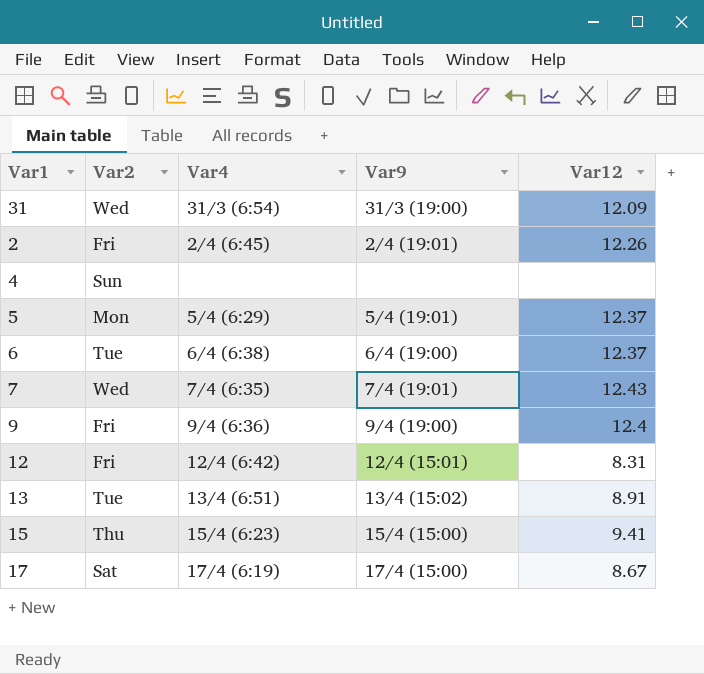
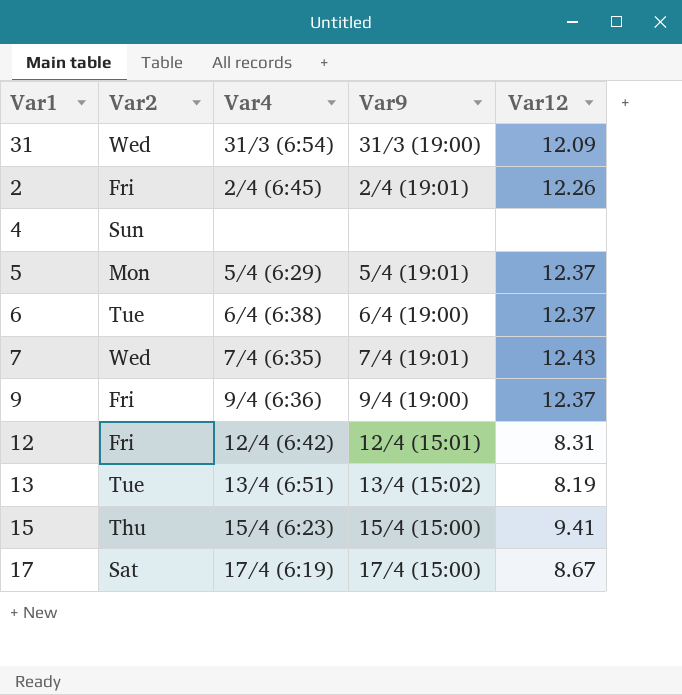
9 | Var12: 12.4 -> 12.37
13 | Var12: 8.91 -> 8.19

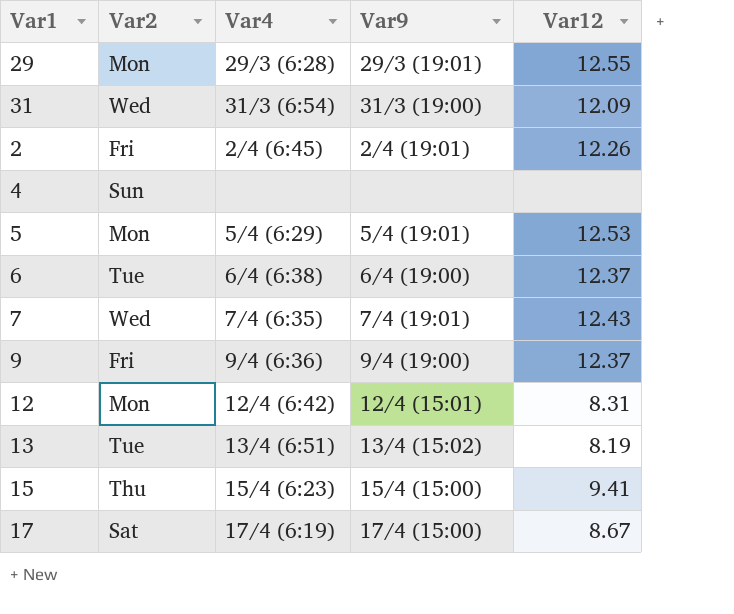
row 29: none -> Mon | 29/3 (6:28) | 29/3 (19:01) | 12.55
5 | Var12: 12.37 -> 12.53
12 | Var2: Fri -> Mon

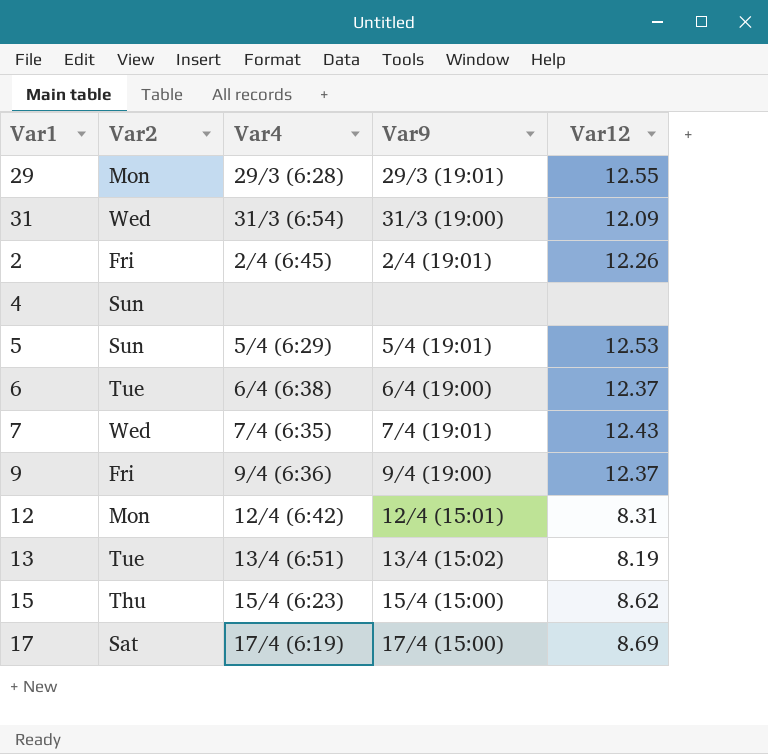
5 | Var2: Mon -> Sun
15 | Var12: 9.41 -> 8.62
17 | Var12: 8.67 -> 8.69

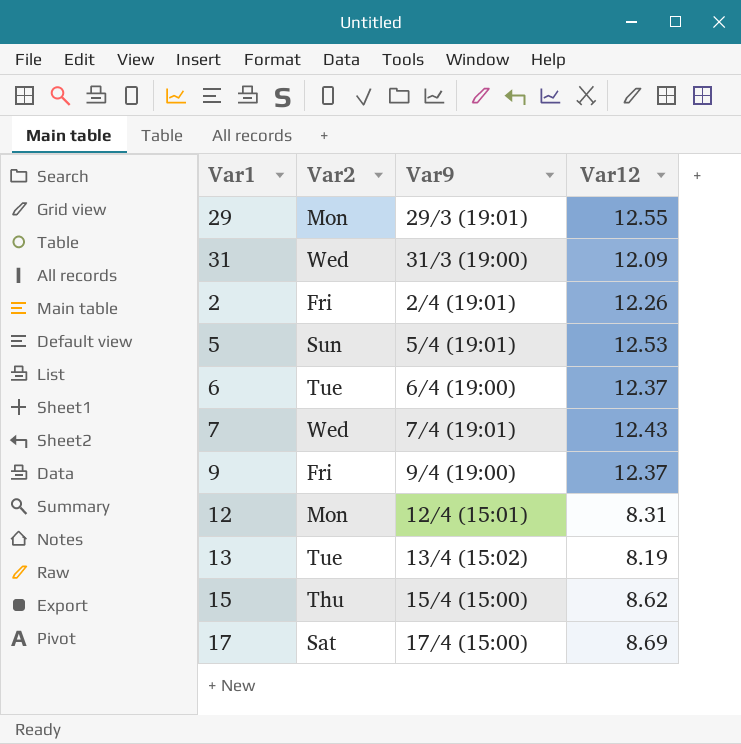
column Var4 | position: 3 -> none
row 4: Sun | none | none | none -> none

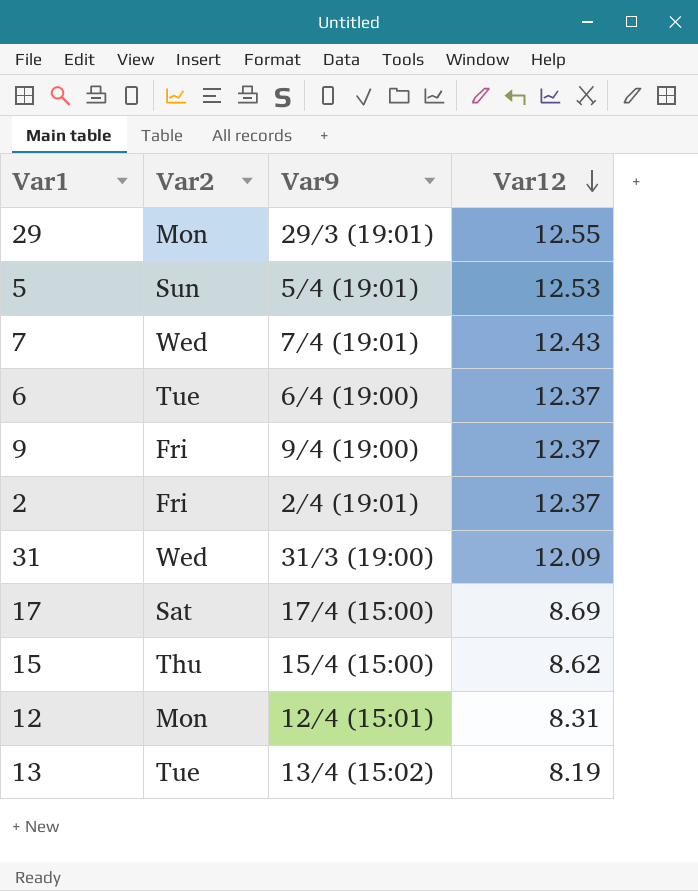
row order: none -> Var12 descending
2 | Var12: 12.26 -> 12.37

